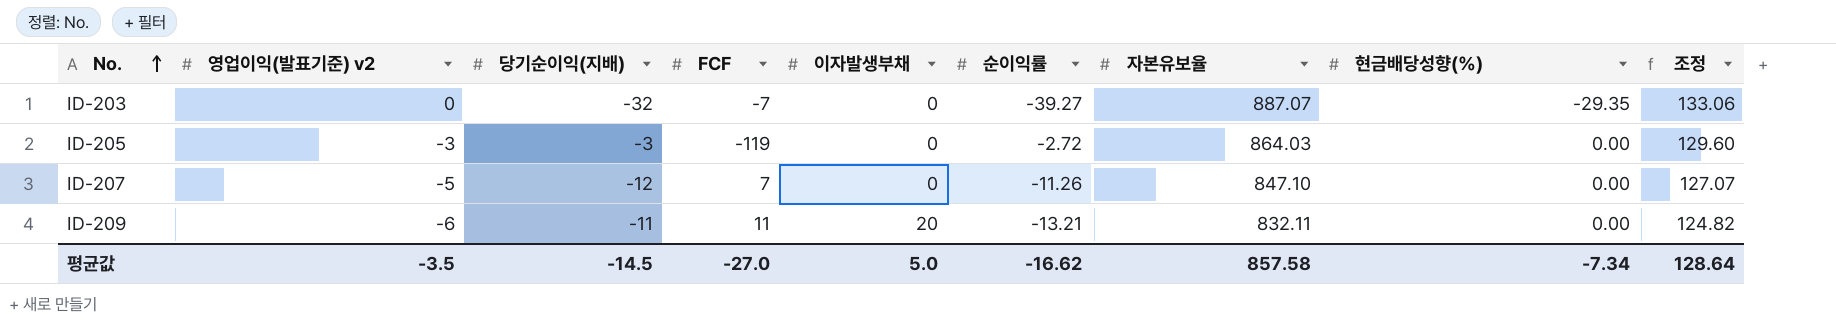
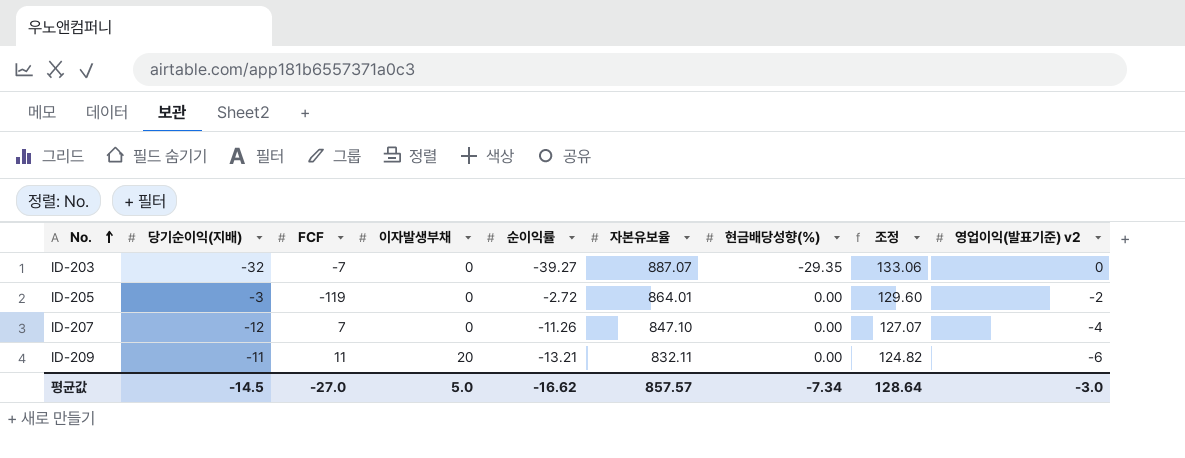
column 영업이익(발표기준) v2 | position: 2 -> 9
ID-205 | 자본유보율: 864.03 -> 864.01
ID-205 | 영업이익(발표기준) v2: -3 -> -2
ID-207 | 영업이익(발표기준) v2: -5 -> -4
평균값 | 자본유보율: 857.58 -> 857.57
평균값 | 영업이익(발표기준) v2: -3.5 -> -3.0

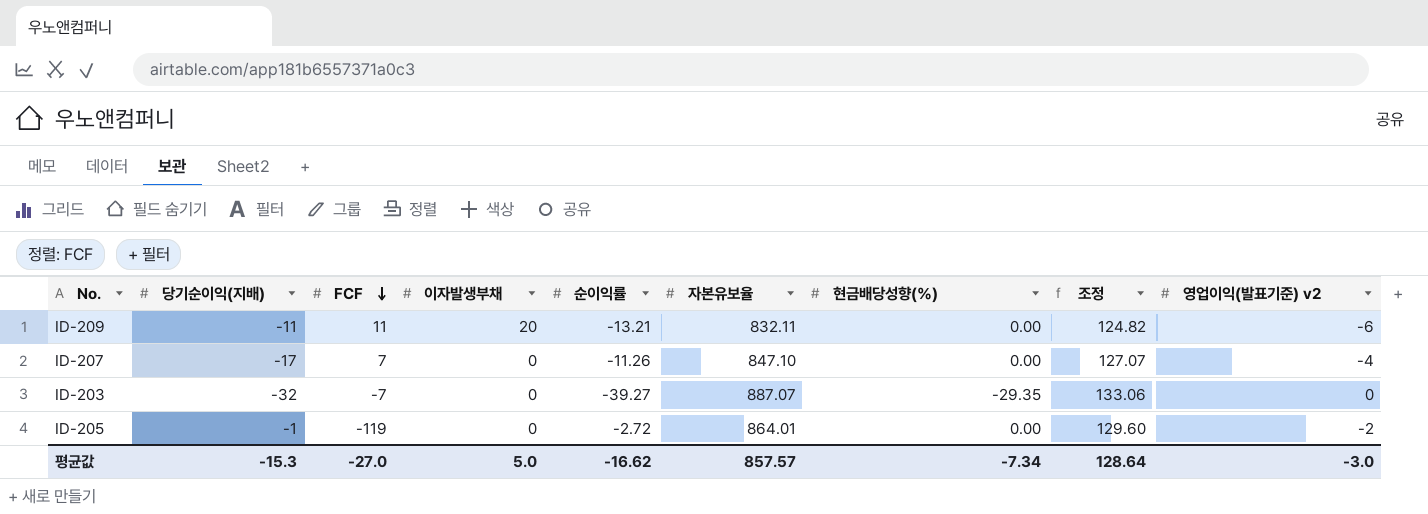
row order: No. ascending -> FCF descending
ID-207 | 당기순이익(지배): -12 -> -17
ID-205 | 당기순이익(지배): -3 -> -1
평균값 | 당기순이익(지배): -14.5 -> -15.3

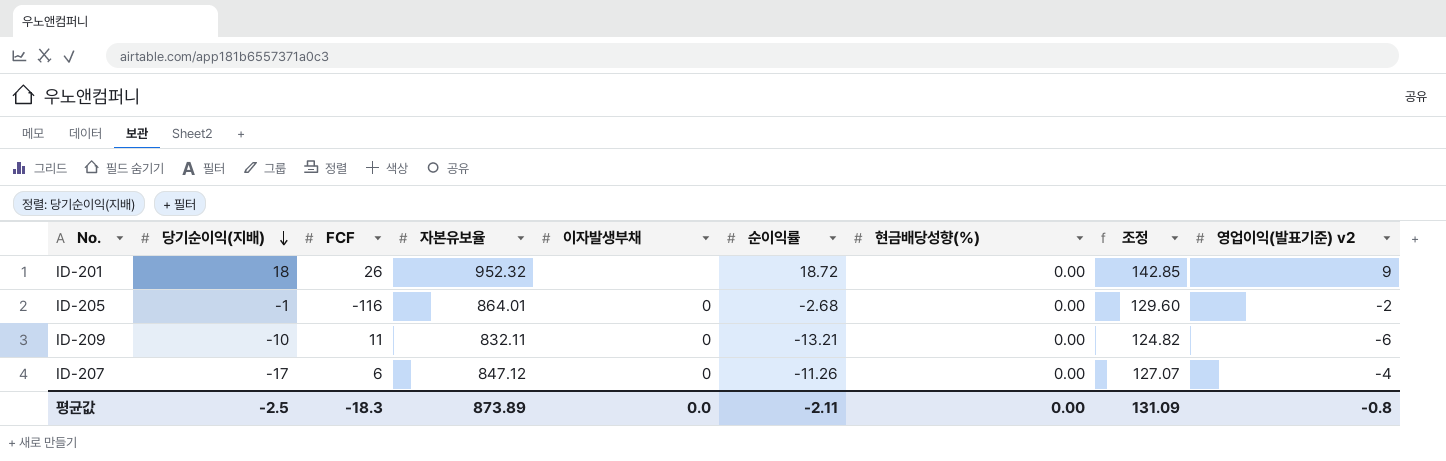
row order: FCF descending -> 당기순이익(지배) descending
column 자본유보율 | position: 6 -> 4
row ID-203: -32 | -7 | 0 | -39.27 | 887.07 | -29.35 | 133.06 | 0 -> none
row ID-201: none -> 18 | 26 | 952.32 | none | 18.72 | 0.00 | 142.85 | 9
ID-205 | FCF: -119 -> -116
ID-205 | 순이익률: -2.72 -> -2.68
ID-209 | 당기순이익(지배): -11 -> -10
ID-209 | 이자발생부채: 20 -> 0
ID-207 | FCF: 7 -> 6
ID-207 | 자본유보율: 847.10 -> 847.12
평균값 | 당기순이익(지배): -15.3 -> -2.5
평균값 | FCF: -27.0 -> -18.3
평균값 | 자본유보율: 857.57 -> 873.89
평균값 | 이자발생부채: 5.0 -> 0.0
평균값 | 순이익률: -16.62 -> -2.11
평균값 | 현금배당성향(%): -7.34 -> 0.00
평균값 | 조정: 128.64 -> 131.09
평균값 | 영업이익(발표기준) v2: -3.0 -> -0.8

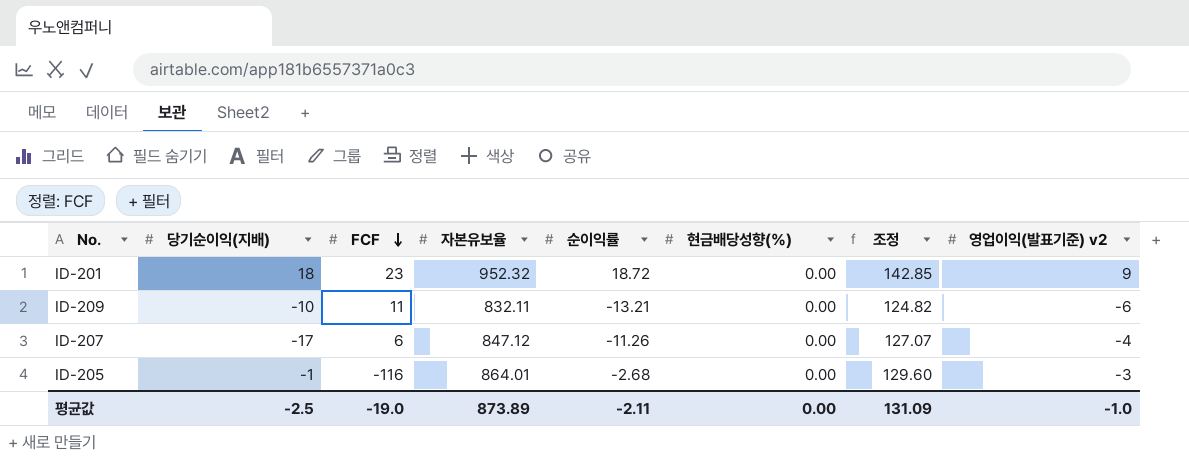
row order: 당기순이익(지배) descending -> FCF descending
column 이자발생부채 | position: 5 -> none
ID-201 | FCF: 26 -> 23
ID-205 | 영업이익(발표기준) v2: -2 -> -3
평균값 | FCF: -18.3 -> -19.0
평균값 | 영업이익(발표기준) v2: -0.8 -> -1.0

